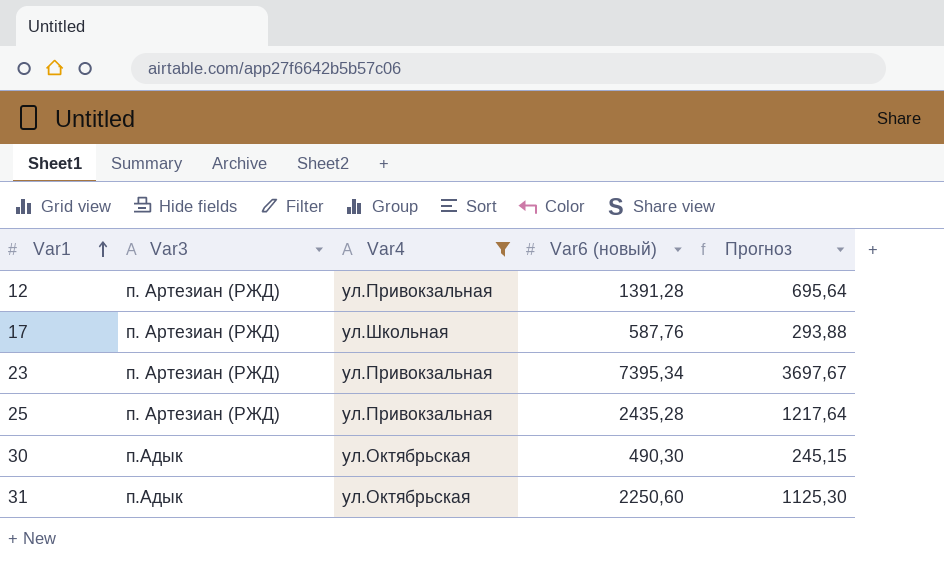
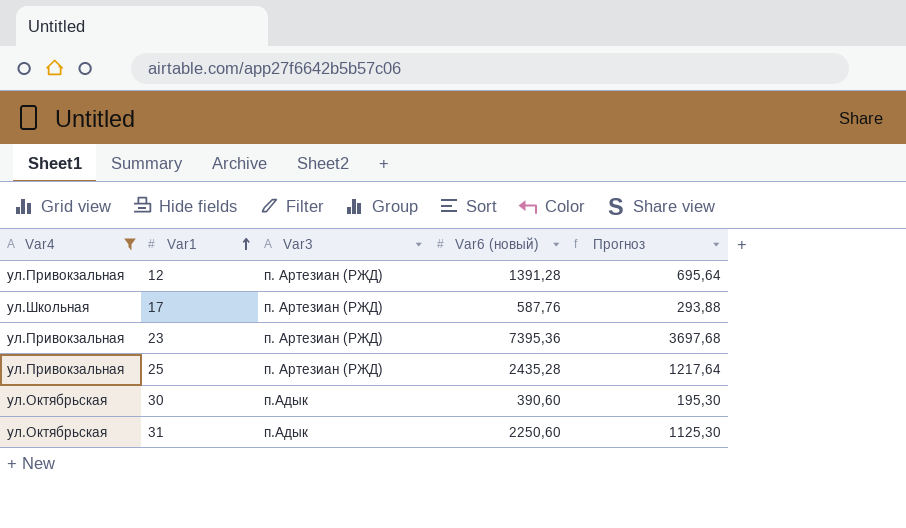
column Var4 | position: 3 -> 1
23 | Var6 (новый): 7395,34 -> 7395,36
23 | Прогноз: 3697,67 -> 3697,68
30 | Var6 (новый): 490,30 -> 390,60
30 | Прогноз: 245,15 -> 195,30

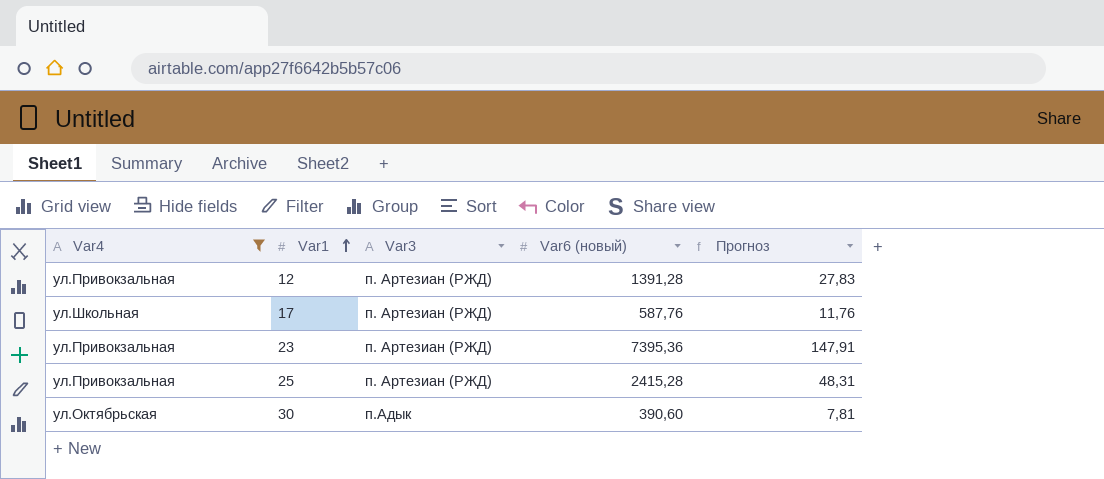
column Прогноз | formula: [Var6 (новый)] * 0,5 -> [Var6 (новый)] * 0,02
row 31: ул.Октябрьская | п.Адык | 2250,60 | 1125,30 -> none
25 | Var6 (новый): 2435,28 -> 2415,28

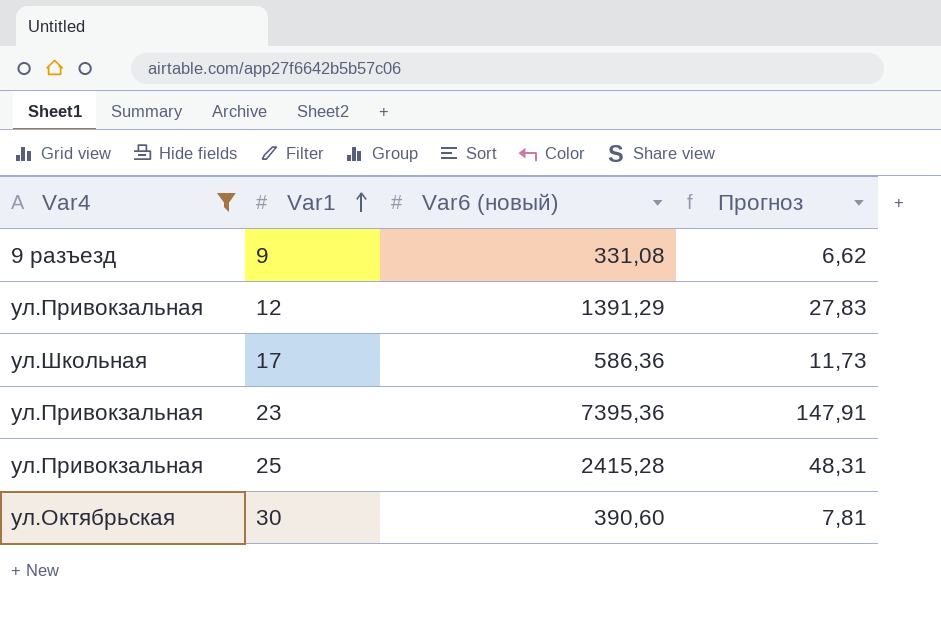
column Var3 | position: 3 -> none
row 9: none -> 9 разъезд | 331,08 | 6,62
12 | Var6 (новый): 1391,28 -> 1391,29
17 | Var6 (новый): 587,76 -> 586,36
17 | Прогноз: 11,76 -> 11,73

